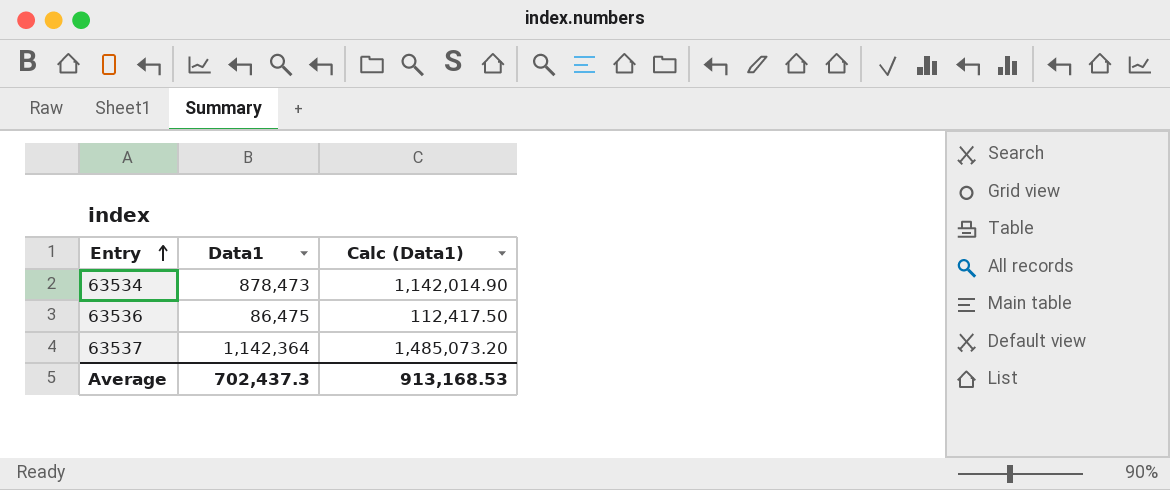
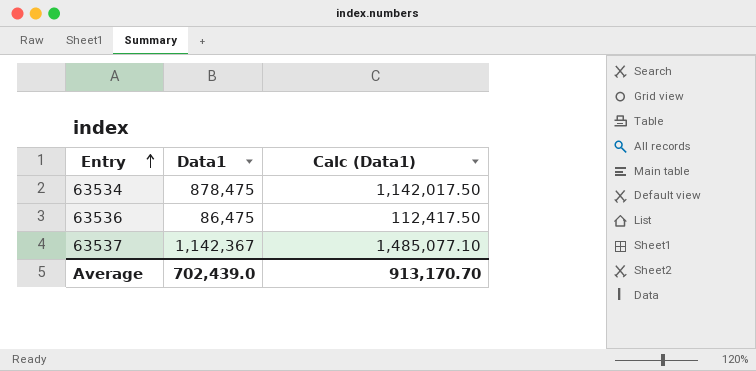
63534 | Data1: 878,473 -> 878,475
63534 | Calc (Data1): 1,142,014.90 -> 1,142,017.50
63537 | Data1: 1,142,364 -> 1,142,367
63537 | Calc (Data1): 1,485,073.20 -> 1,485,077.10
Average | Data1: 702,437.3 -> 702,439.0
Average | Calc (Data1): 913,168.53 -> 913,170.70

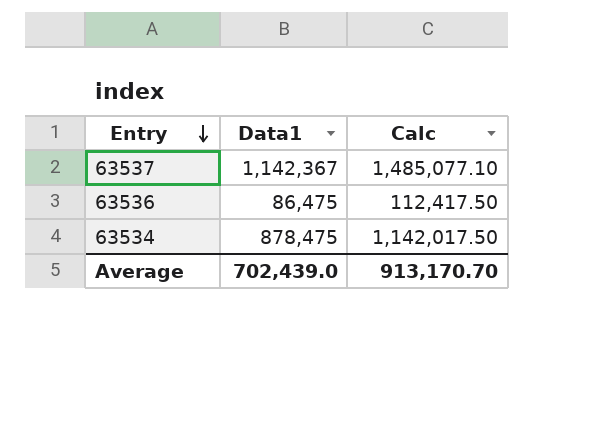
row order: Entry ascending -> Entry descending
column name: Calc (Data1) -> Calc

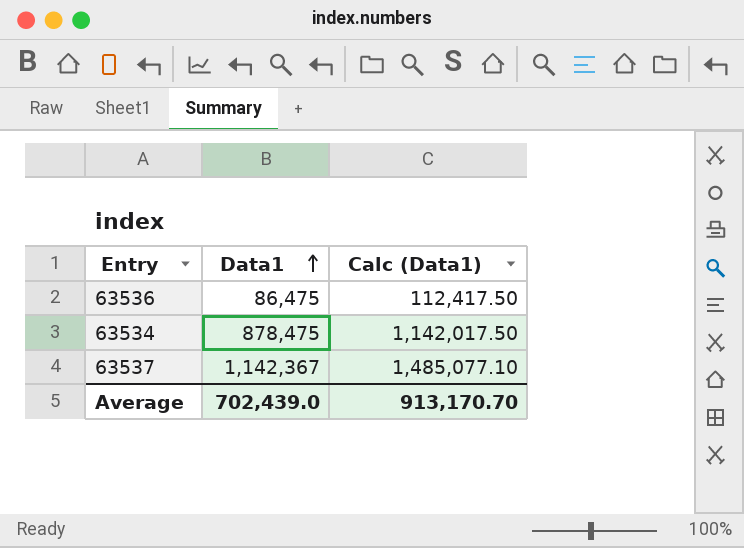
row order: Entry descending -> Data1 ascending
column name: Calc -> Calc (Data1)

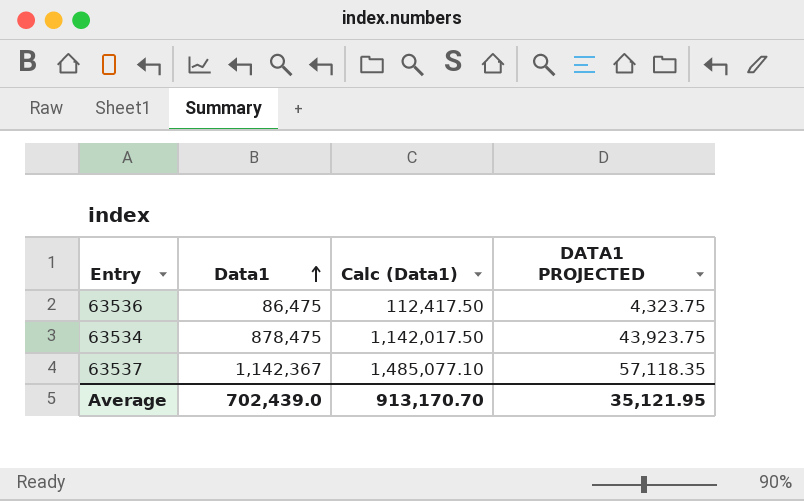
column DATA1 PROJECTED | formula: none -> [Data1] * 0.05

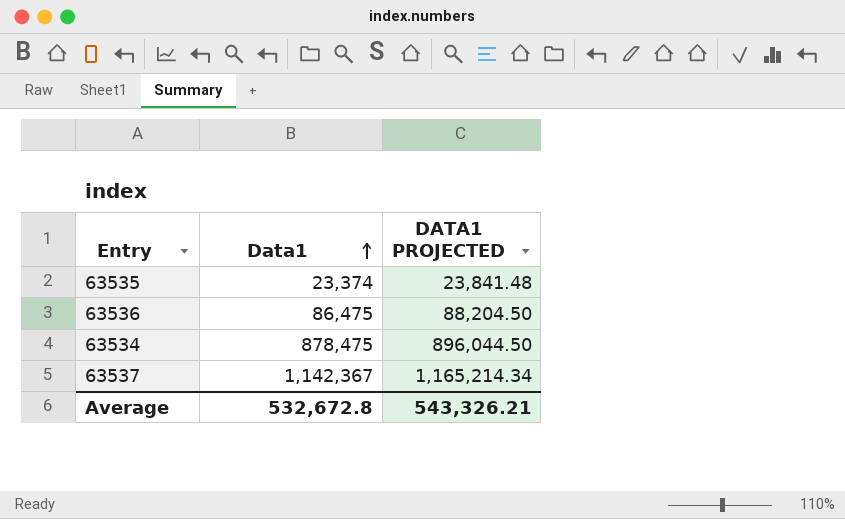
column Calc (Data1) | formula: [Data1] * 1.3 -> none
column DATA1 PROJECTED | formula: [Data1] * 0.05 -> [Data1] * 1.02
row 63535: none -> 23,374 | 23,841.48
Average | Data1: 702,439.0 -> 532,672.8
Average | DATA1 PROJECTED: 35,121.95 -> 543,326.21

